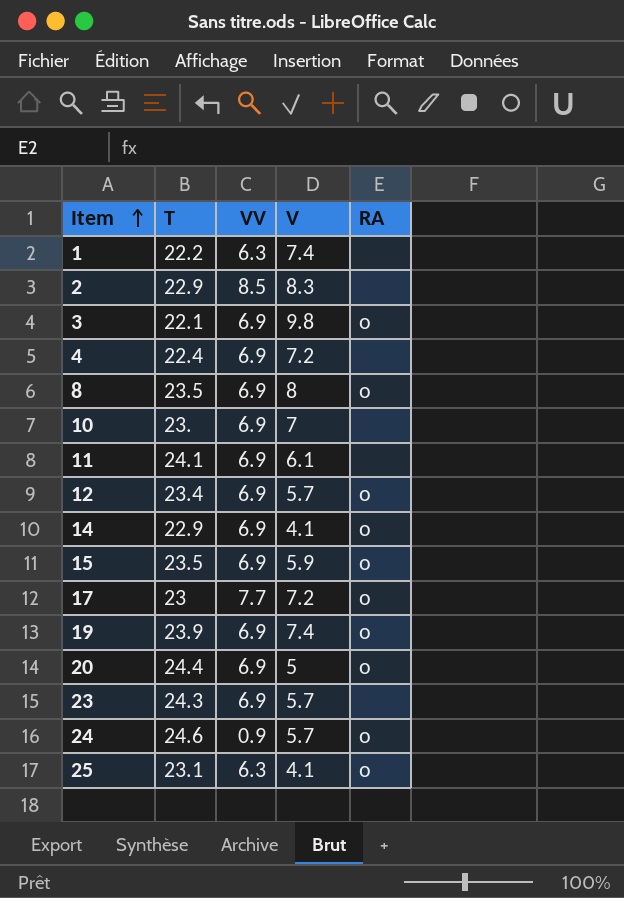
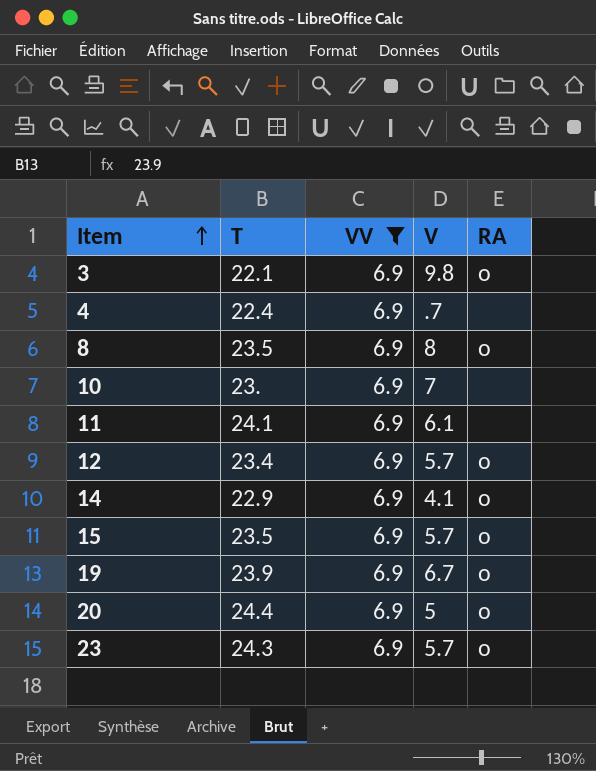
filter: none -> VV = 6.9
4 | V: 7.2 -> .7
15 | V: 5.9 -> 5.7
19 | V: 7.4 -> 6.7
23 | RA: none -> o

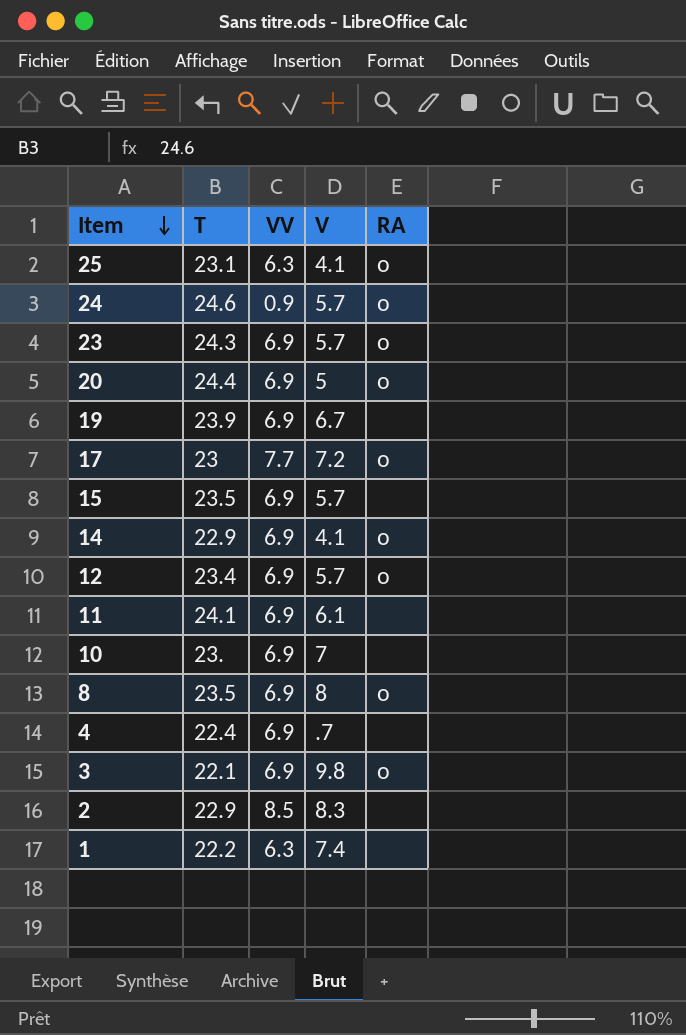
filter: VV = 6.9 -> none
row order: Item ascending -> Item descending
19 | RA: o -> none
15 | RA: o -> none

